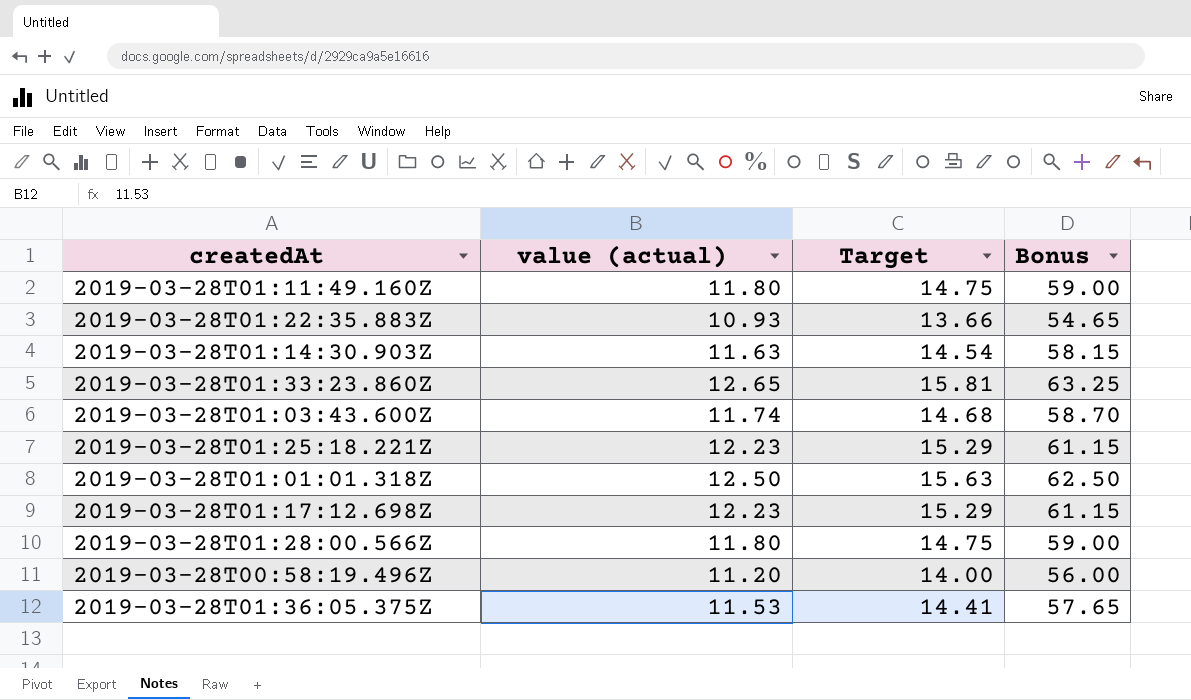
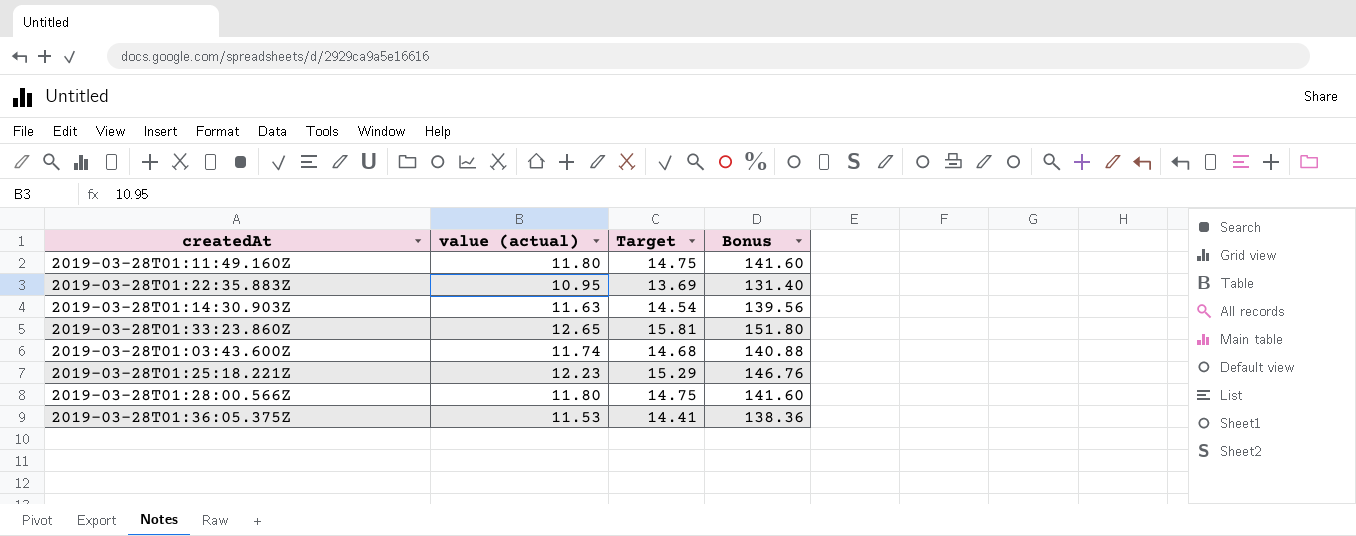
column Bonus | formula: [value (actual)] * 5 -> [value (actual)] * 12
row 2019-03-28T01:01:01.318Z: 12.50 | 15.63 | 62.50 -> none
row 2019-03-28T01:17:12.698Z: 12.23 | 15.29 | 61.15 -> none
row 2019-03-28T00:58:19.496Z: 11.20 | 14.00 | 56.00 -> none
2019-03-28T01:22:35.883Z | value (actual): 10.93 -> 10.95
2019-03-28T01:22:35.883Z | Target: 13.66 -> 13.69

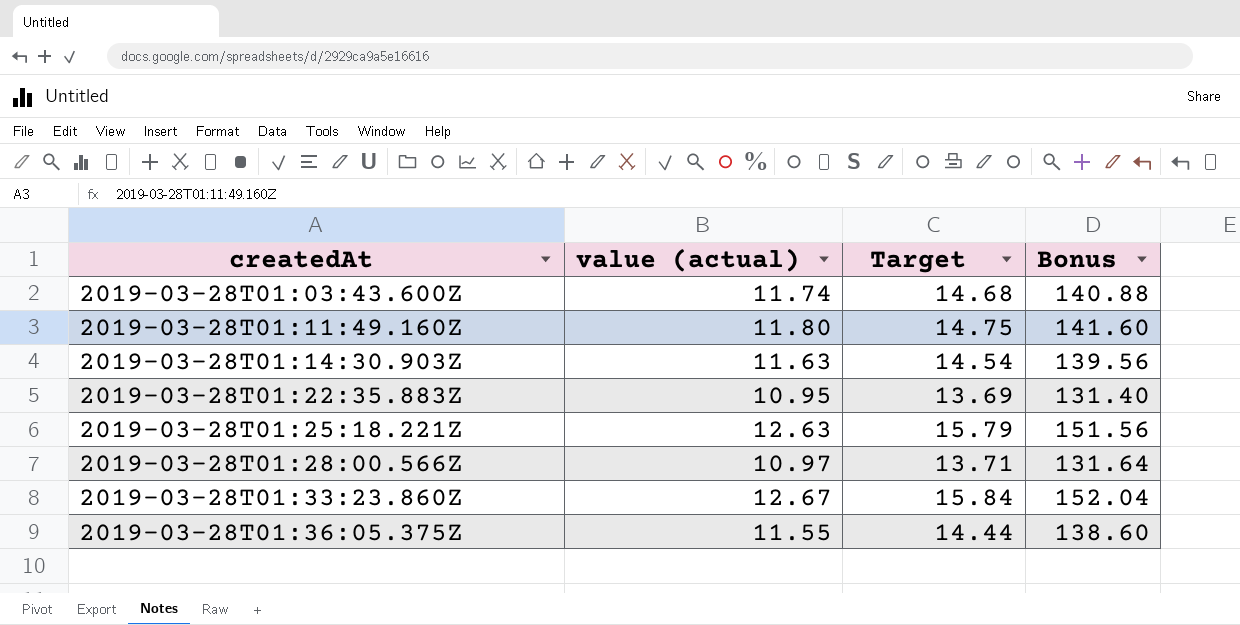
row order: none -> createdAt ascending
2019-03-28T01:25:18.221Z | value (actual): 12.23 -> 12.63
2019-03-28T01:25:18.221Z | Target: 15.29 -> 15.79
2019-03-28T01:25:18.221Z | Bonus: 146.76 -> 151.56
2019-03-28T01:28:00.566Z | value (actual): 11.80 -> 10.97
2019-03-28T01:28:00.566Z | Target: 14.75 -> 13.71
2019-03-28T01:28:00.566Z | Bonus: 141.60 -> 131.64
2019-03-28T01:33:23.860Z | value (actual): 12.65 -> 12.67
2019-03-28T01:33:23.860Z | Target: 15.81 -> 15.84
2019-03-28T01:33:23.860Z | Bonus: 151.80 -> 152.04
2019-03-28T01:36:05.375Z | value (actual): 11.53 -> 11.55
2019-03-28T01:36:05.375Z | Target: 14.41 -> 14.44
2019-03-28T01:36:05.375Z | Bonus: 138.36 -> 138.60

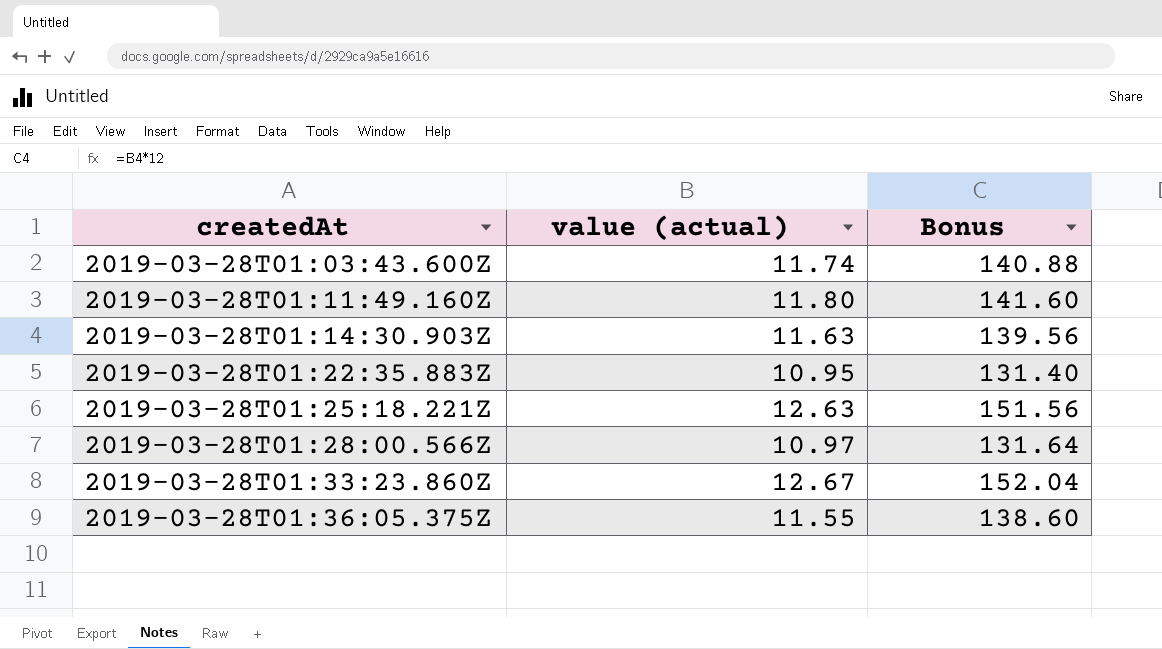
column Target | formula: [value (actual)] * 1.25 -> none

